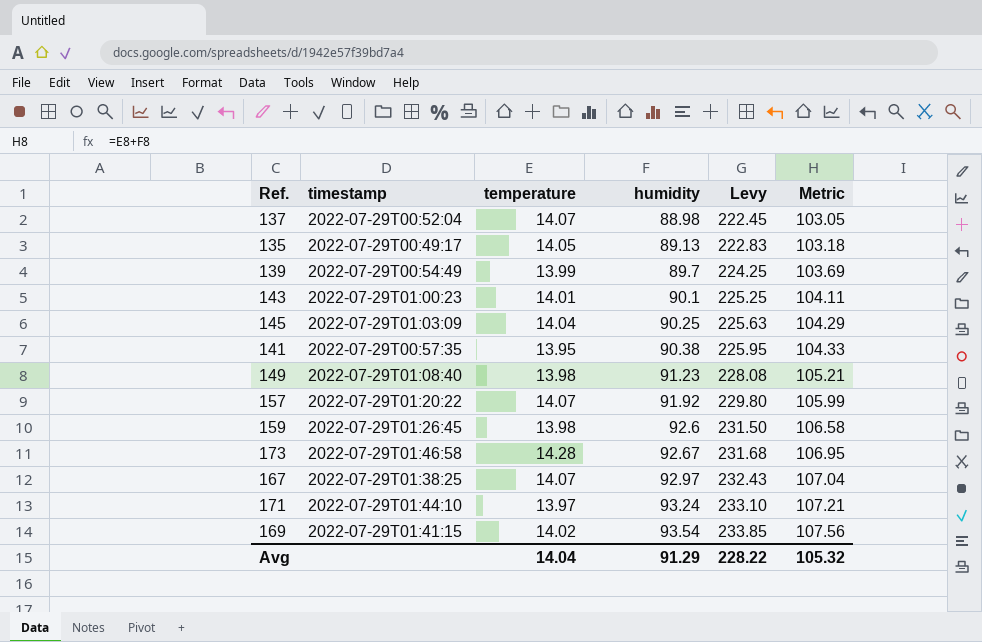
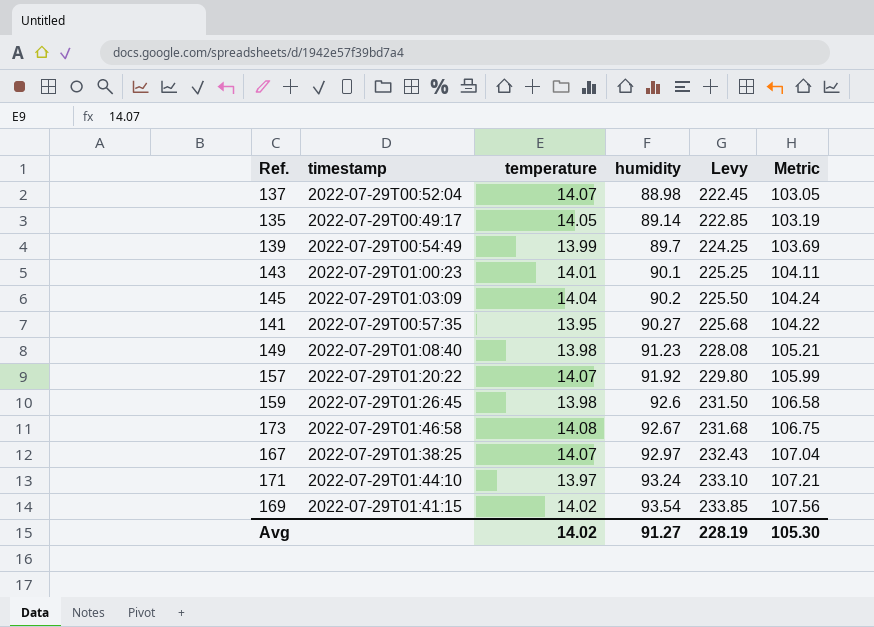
135 | humidity: 89.13 -> 89.14
135 | Levy: 222.83 -> 222.85
135 | Metric: 103.18 -> 103.19
145 | humidity: 90.25 -> 90.2
145 | Levy: 225.63 -> 225.50
145 | Metric: 104.29 -> 104.24
141 | humidity: 90.38 -> 90.27
141 | Levy: 225.95 -> 225.68
141 | Metric: 104.33 -> 104.22
173 | temperature: 14.28 -> 14.08
173 | Metric: 106.95 -> 106.75
Avg | temperature: 14.04 -> 14.02
Avg | humidity: 91.29 -> 91.27
Avg | Levy: 228.22 -> 228.19
Avg | Metric: 105.32 -> 105.30

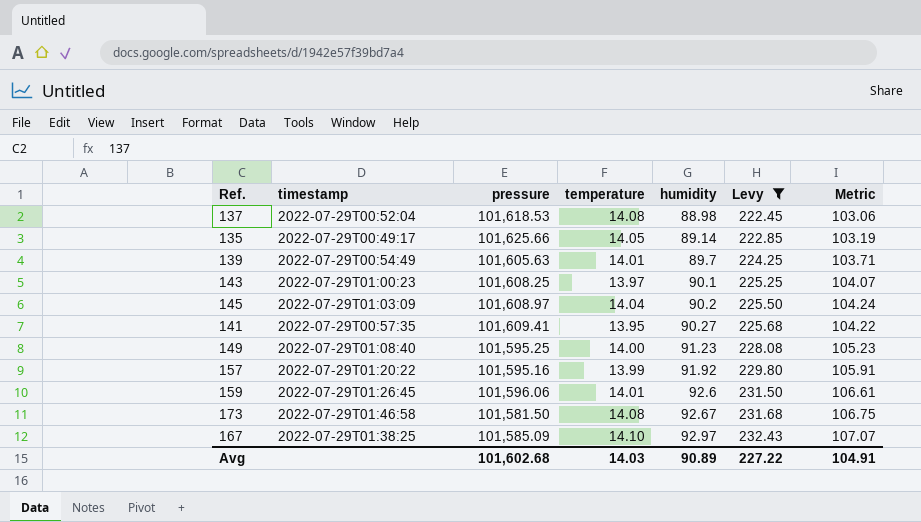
filter: none -> Levy <= 232.43
column pressure | position: none -> 3
137 | temperature: 14.07 -> 14.08
137 | Metric: 103.05 -> 103.06
139 | temperature: 13.99 -> 14.01
139 | Metric: 103.69 -> 103.71
143 | temperature: 14.01 -> 13.97
143 | Metric: 104.11 -> 104.07
149 | temperature: 13.98 -> 14.00
149 | Metric: 105.21 -> 105.23
157 | temperature: 14.07 -> 13.99
157 | Metric: 105.99 -> 105.91
159 | temperature: 13.98 -> 14.01
159 | Metric: 106.58 -> 106.61
167 | temperature: 14.07 -> 14.10
167 | Metric: 107.04 -> 107.07
Avg | temperature: 14.02 -> 14.03
Avg | humidity: 91.27 -> 90.89
Avg | Levy: 228.19 -> 227.22
Avg | Metric: 105.30 -> 104.91

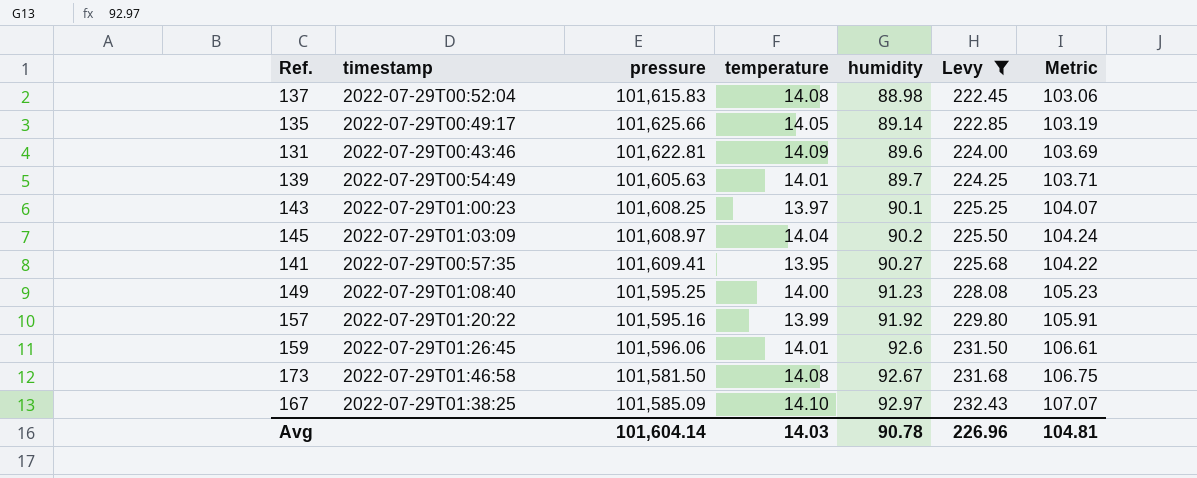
137 | pressure: 101,618.53 -> 101,615.83
row 131: none -> 2022-07-29T00:43:46 | 101,622.81 | 14.09 | 89.6 | 224.00 | 103.69
Avg | pressure: 101,602.68 -> 101,604.14
Avg | humidity: 90.89 -> 90.78
Avg | Levy: 227.22 -> 226.96
Avg | Metric: 104.91 -> 104.81

